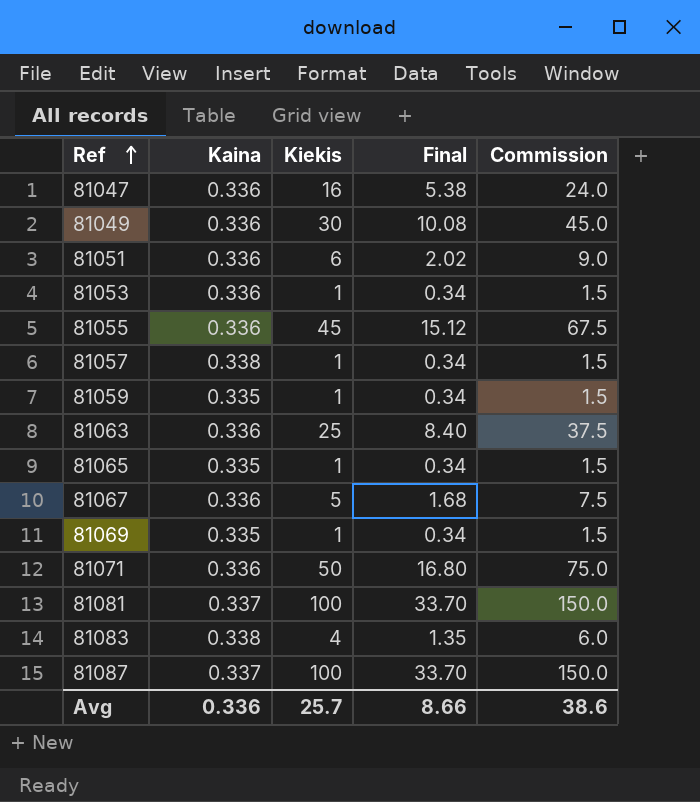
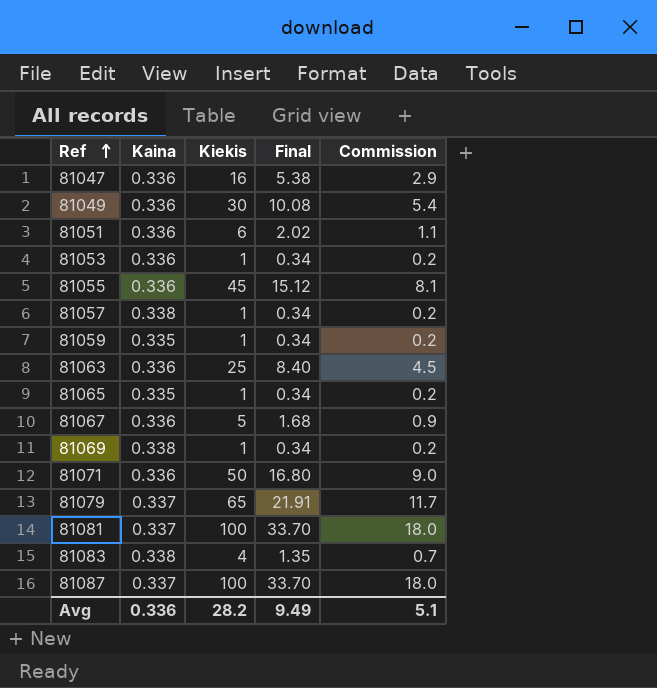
column Commission | formula: [Kiekis] * 1.5 -> [Kiekis] * 0.18
81069 | Kaina: 0.335 -> 0.338
row 81079: none -> 0.337 | 65 | 21.91 | 11.7
Avg | Kiekis: 25.7 -> 28.2
Avg | Final: 8.66 -> 9.49
Avg | Commission: 38.6 -> 5.1

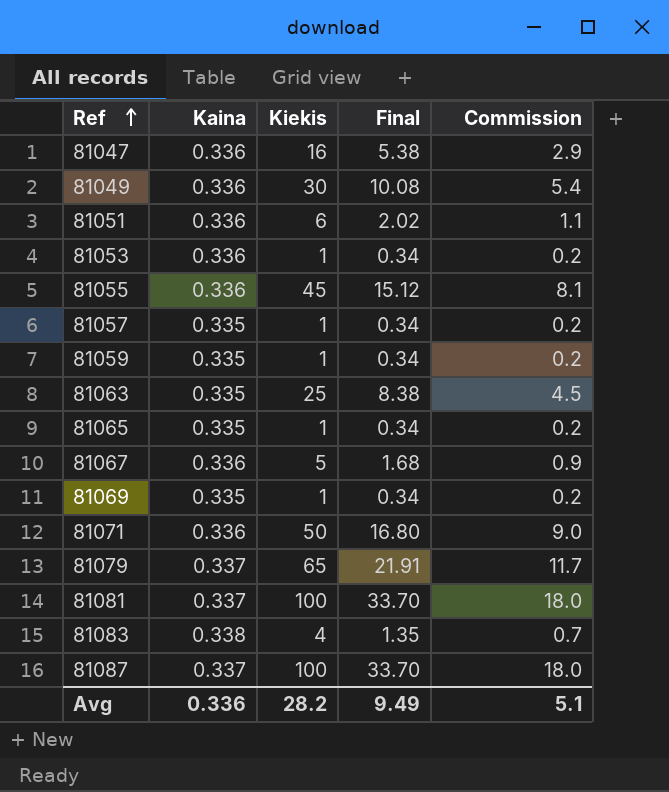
81057 | Kaina: 0.338 -> 0.335
81063 | Kaina: 0.336 -> 0.335
81063 | Final: 8.40 -> 8.38
81069 | Kaina: 0.338 -> 0.335

